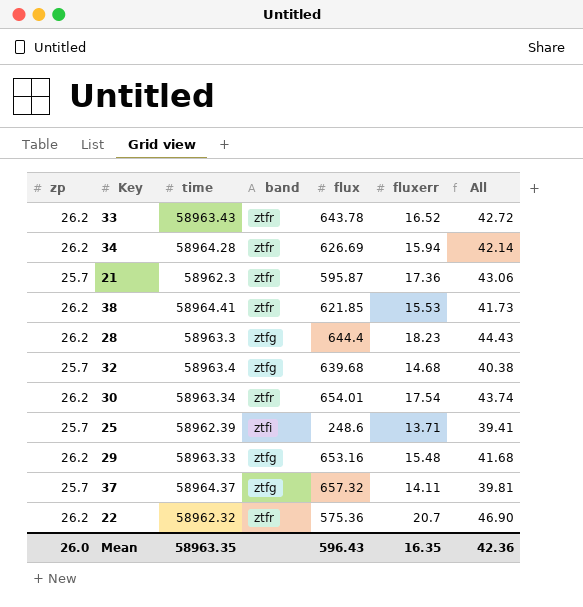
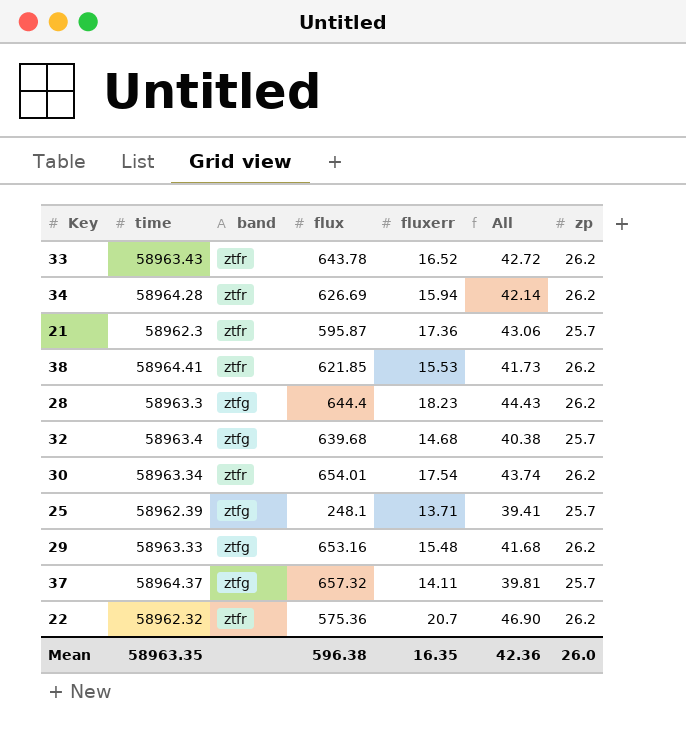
column zp | position: 1 -> 7
25 | band: ztfi -> ztfg
25 | flux: 248.6 -> 248.1
Mean | flux: 596.43 -> 596.38

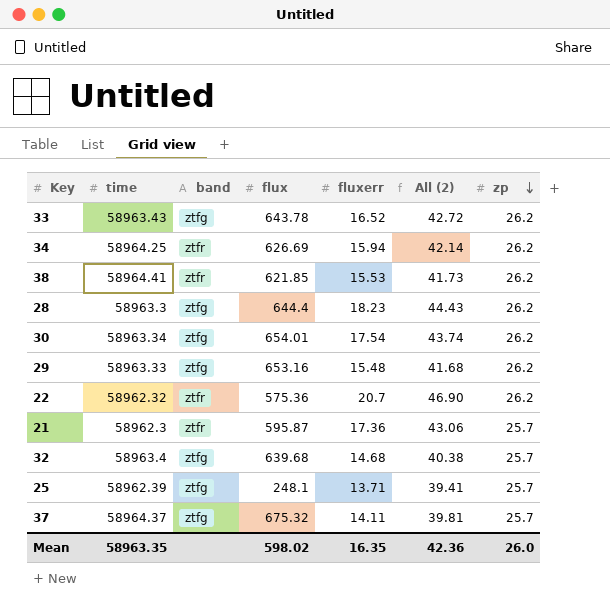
row order: none -> zp descending
column name: All -> All (2)
33 | band: ztfr -> ztfg
34 | time: 58964.28 -> 58964.25
30 | band: ztfr -> ztfg
37 | flux: 657.32 -> 675.32
Mean | flux: 596.38 -> 598.02

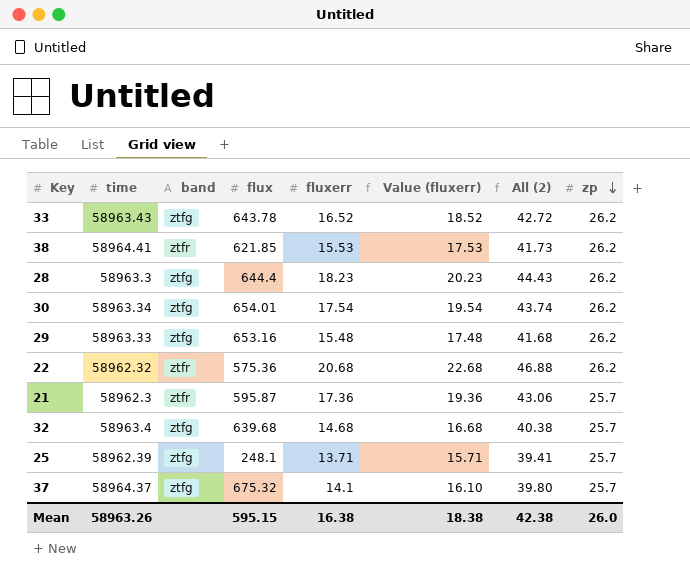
column Value (fluxerr) | formula: none -> [fluxerr] + 2
row 34: 58964.25 | ztfr | 626.69 | 15.94 | 42.14 | 26.2 -> none
22 | fluxerr: 20.7 -> 20.68
22 | All (2): 46.90 -> 46.88
37 | fluxerr: 14.11 -> 14.1
37 | All (2): 39.81 -> 39.80
Mean | time: 58963.35 -> 58963.26
Mean | flux: 598.02 -> 595.15
Mean | fluxerr: 16.35 -> 16.38
Mean | All (2): 42.36 -> 42.38

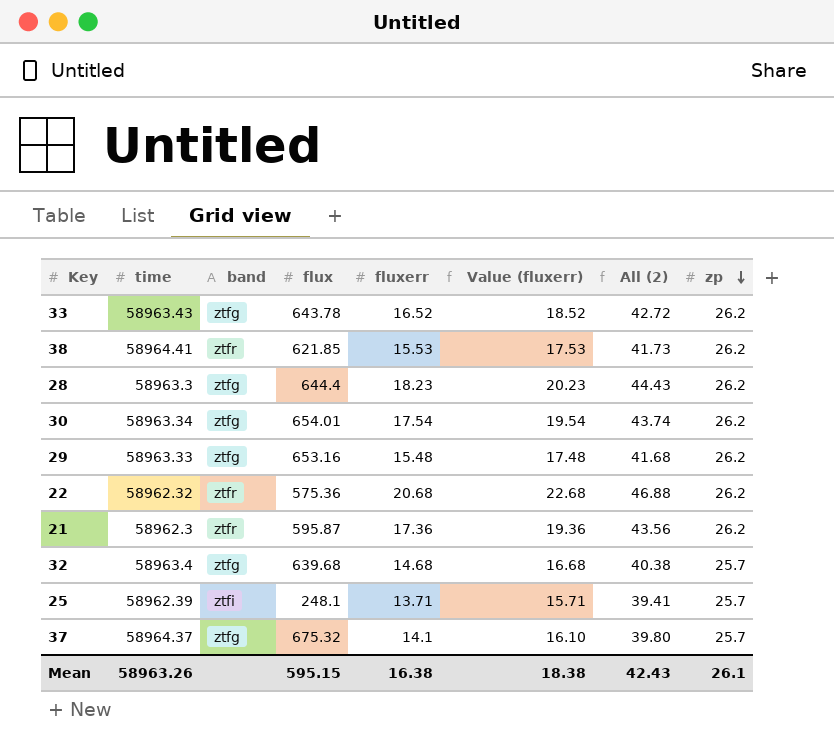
21 | All (2): 43.06 -> 43.56
21 | zp: 25.7 -> 26.2
25 | band: ztfg -> ztfi
Mean | All (2): 42.38 -> 42.43
Mean | zp: 26.0 -> 26.1

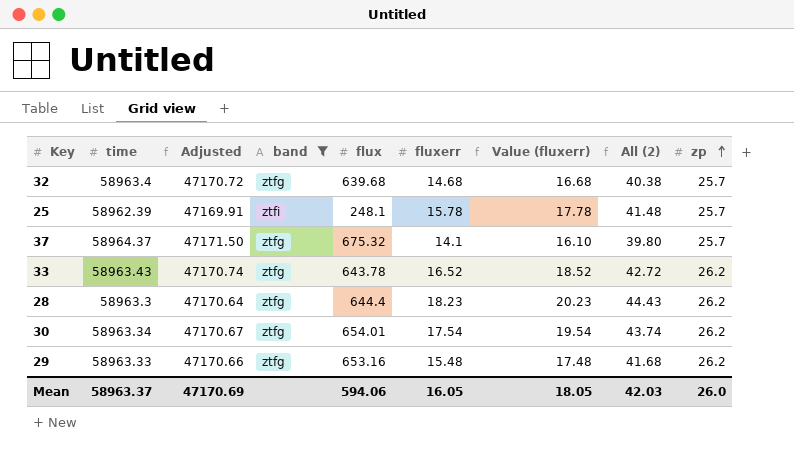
filter: none -> band != ztfr
row order: zp descending -> zp ascending
column Adjusted | formula: none -> [time] * 0.8
25 | fluxerr: 13.71 -> 15.78
25 | Value (fluxerr): 15.71 -> 17.78
25 | All (2): 39.41 -> 41.48
Mean | time: 58963.26 -> 58963.37
Mean | flux: 595.15 -> 594.06
Mean | fluxerr: 16.38 -> 16.05
Mean | Value (fluxerr): 18.38 -> 18.05
Mean | All (2): 42.43 -> 42.03
Mean | zp: 26.1 -> 26.0

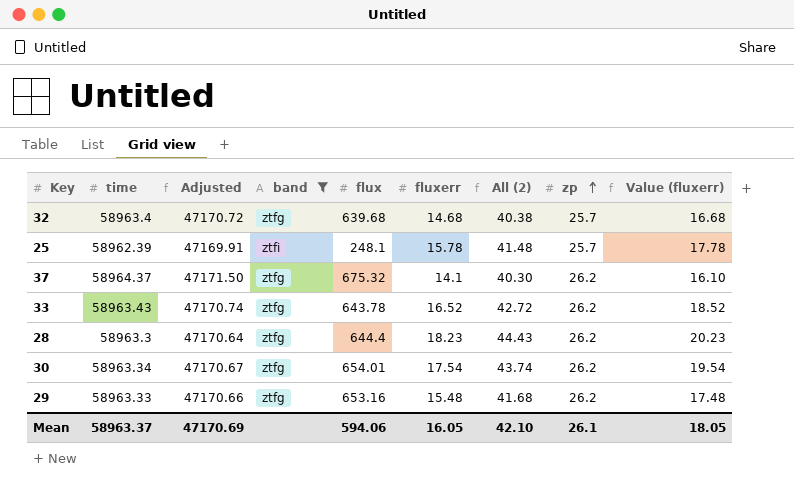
column Value (fluxerr) | position: 7 -> 9
37 | All (2): 39.80 -> 40.30
37 | zp: 25.7 -> 26.2
Mean | All (2): 42.03 -> 42.10
Mean | zp: 26.0 -> 26.1

